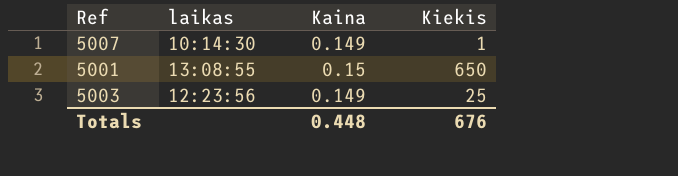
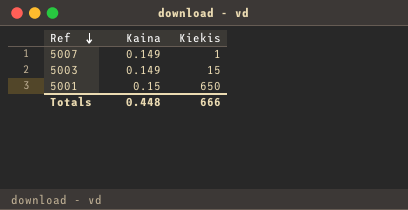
row order: none -> Ref descending
column laikas | position: 2 -> none
5003 | Kiekis: 25 -> 15
Totals | Kiekis: 676 -> 666

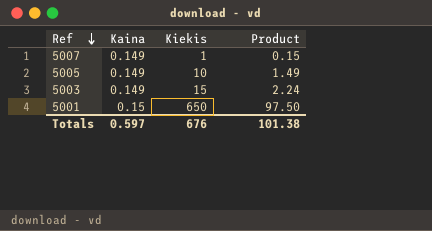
column Product | formula: none -> [Kaina] * [Kiekis]
row 5005: none -> 0.149 | 10 | 1.49
Totals | Kaina: 0.448 -> 0.597
Totals | Kiekis: 666 -> 676

